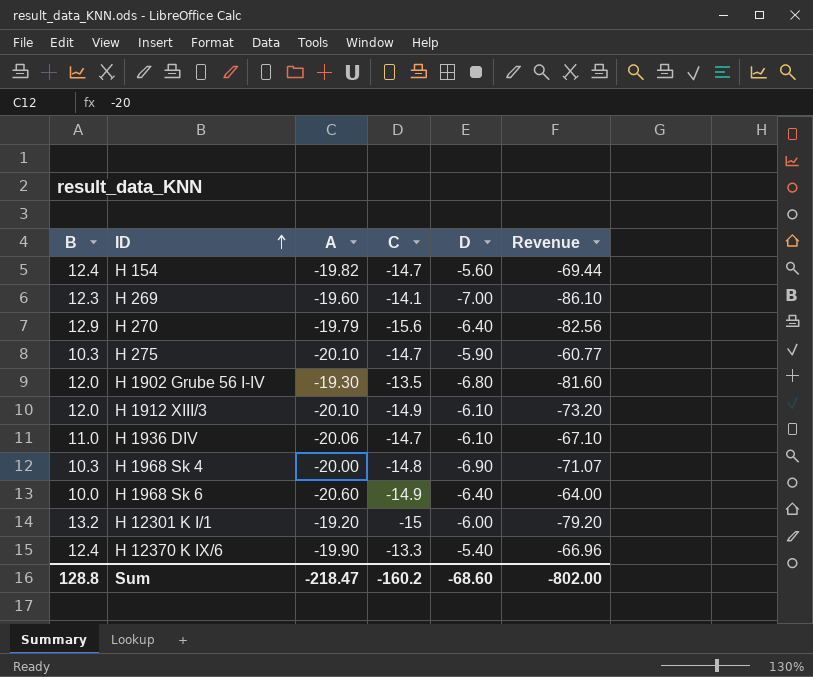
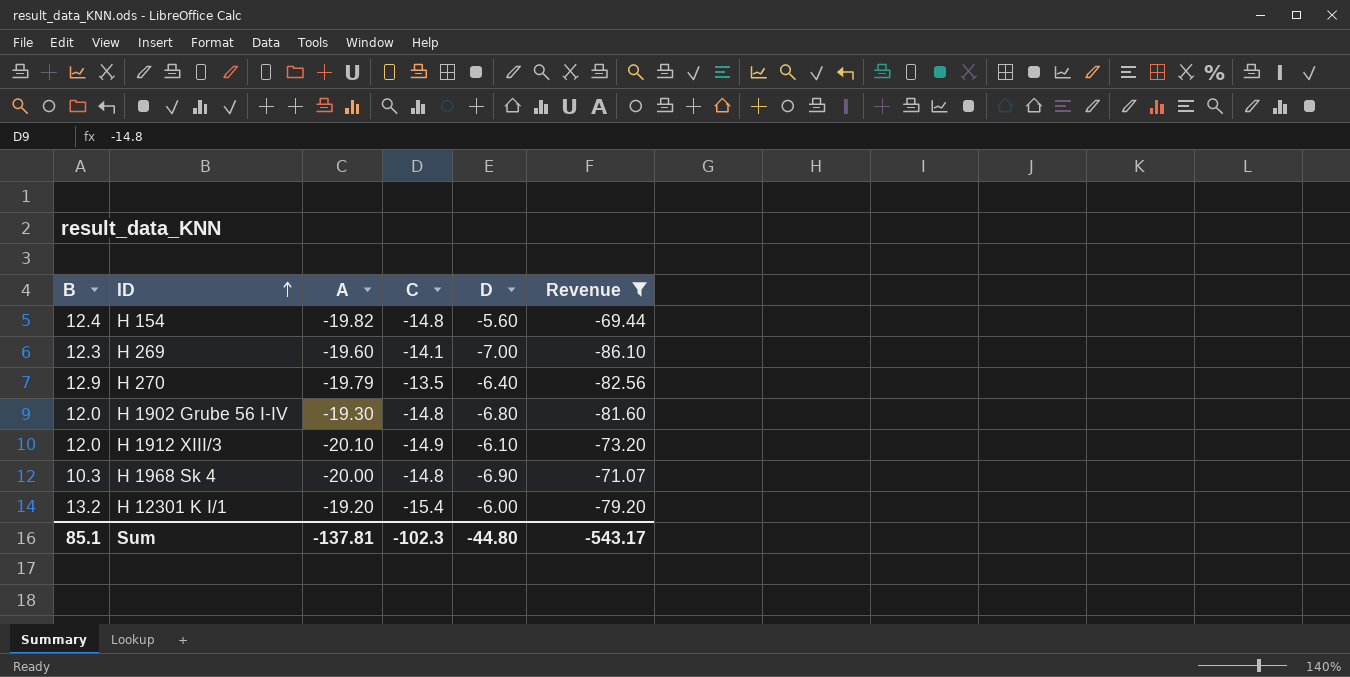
filter: none -> Revenue <= -69.44
H 154 | C: -14.7 -> -14.8
H 270 | C: -15.6 -> -13.5
H 1902 Grube 56 I-IV | C: -13.5 -> -14.8
H 12301 K I/1 | C: -15 -> -15.4
Sum | B: 128.8 -> 85.1
Sum | A: -218.47 -> -137.81
Sum | C: -160.2 -> -102.3
Sum | D: -68.60 -> -44.80
Sum | Revenue: -802.00 -> -543.17

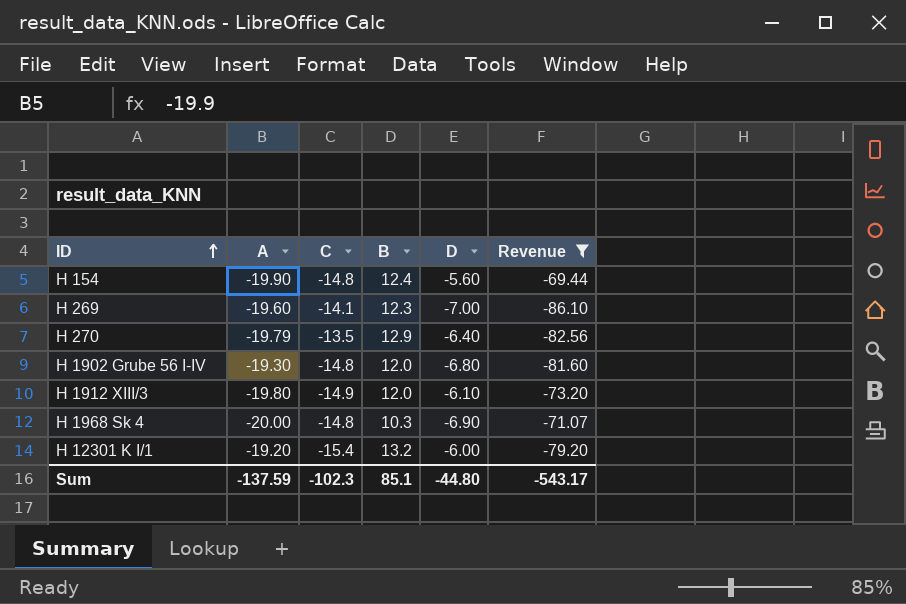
column B | position: 1 -> 4
H 154 | A: -19.82 -> -19.90
H 1912 XIII/3 | A: -20.10 -> -19.80
Sum | A: -137.81 -> -137.59

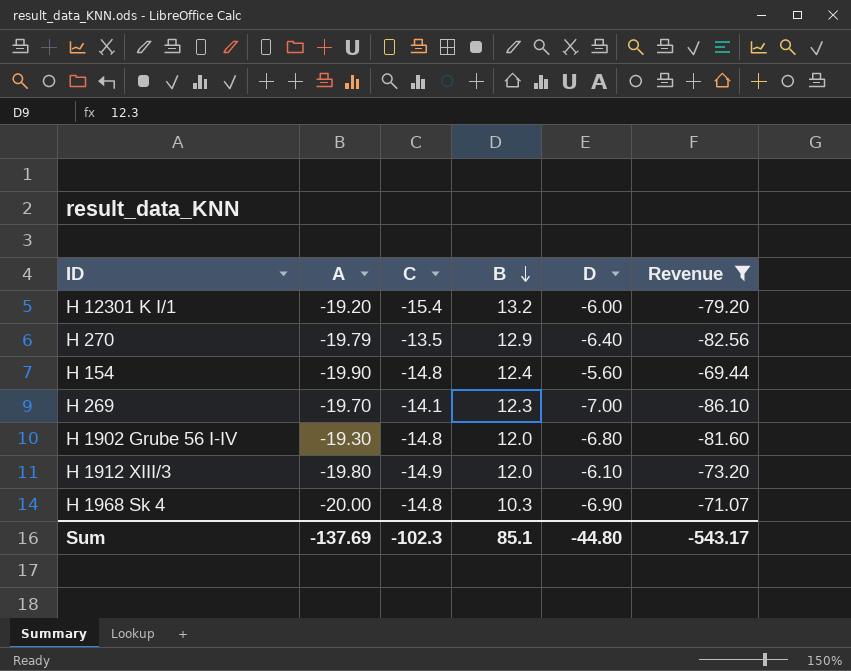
row order: ID ascending -> B descending
H 269 | A: -19.60 -> -19.70
Sum | A: -137.59 -> -137.69

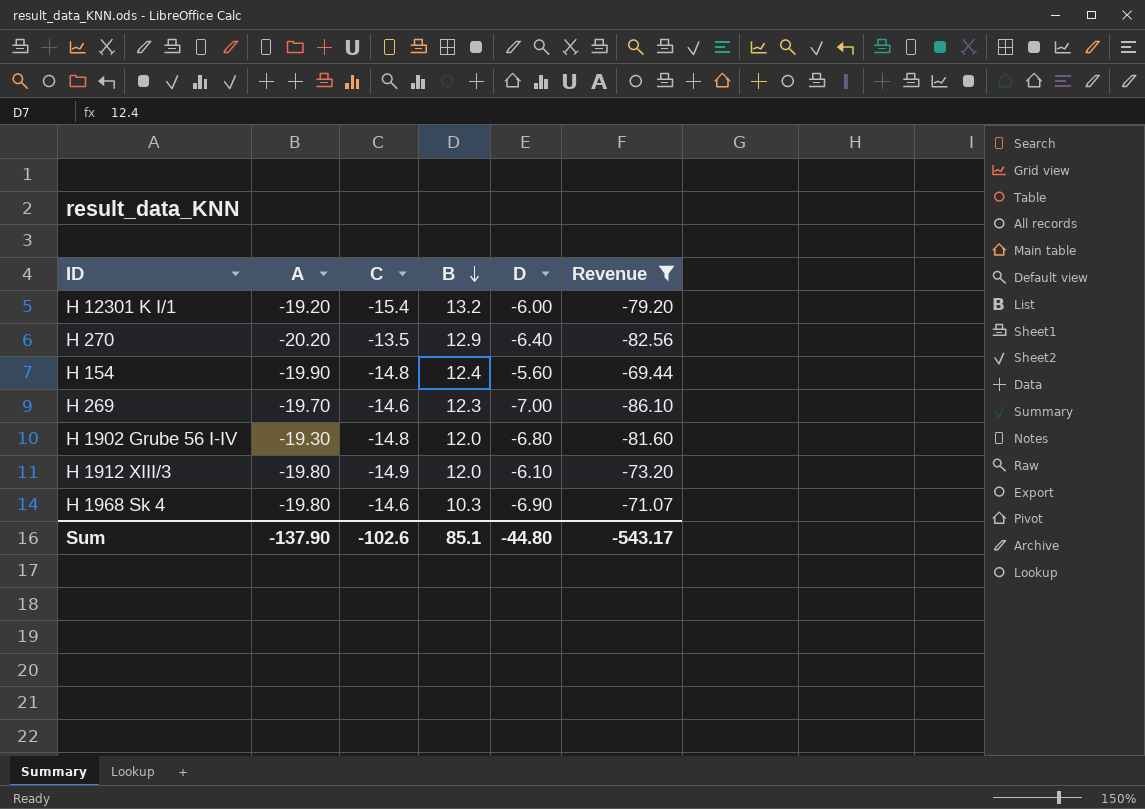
H 270 | A: -19.79 -> -20.20
H 269 | C: -14.1 -> -14.6
H 1968 Sk 4 | A: -20.00 -> -19.80
H 1968 Sk 4 | C: -14.8 -> -14.6
Sum | A: -137.69 -> -137.90
Sum | C: -102.3 -> -102.6

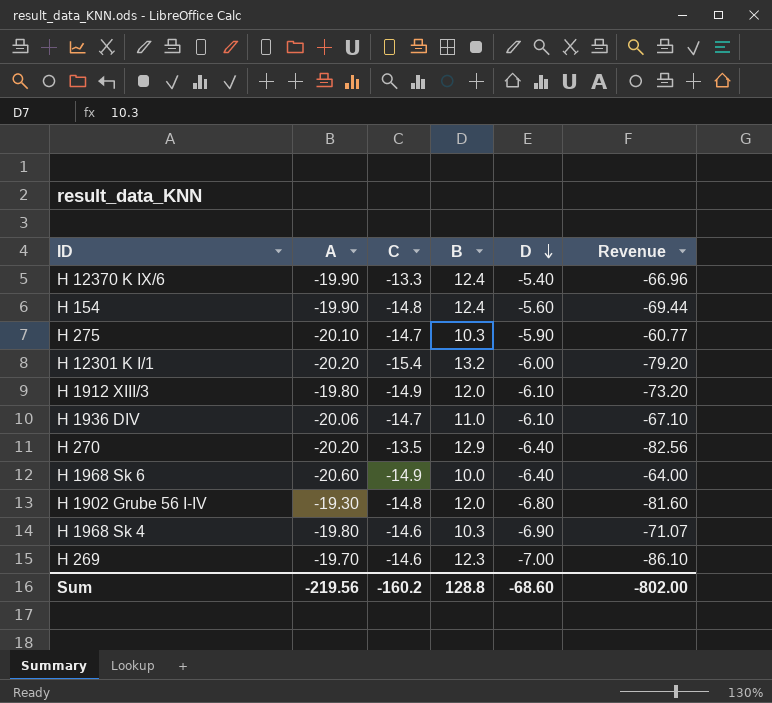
filter: Revenue <= -69.44 -> none
row order: B descending -> D descending
H 12301 K I/1 | A: -19.20 -> -20.20
Sum | A: -137.90 -> -219.56
Sum | C: -102.6 -> -160.2
Sum | B: 85.1 -> 128.8
Sum | D: -44.80 -> -68.60
Sum | Revenue: -543.17 -> -802.00

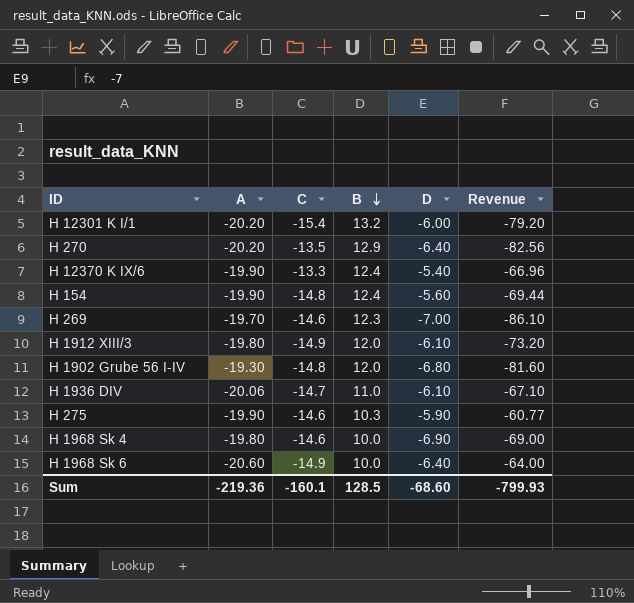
row order: D descending -> B descending
H 275 | A: -20.10 -> -19.90
H 275 | C: -14.7 -> -14.6
H 1968 Sk 4 | B: 10.3 -> 10.0
H 1968 Sk 4 | Revenue: -71.07 -> -69.00
Sum | A: -219.56 -> -219.36
Sum | C: -160.2 -> -160.1
Sum | B: 128.8 -> 128.5
Sum | Revenue: -802.00 -> -799.93

